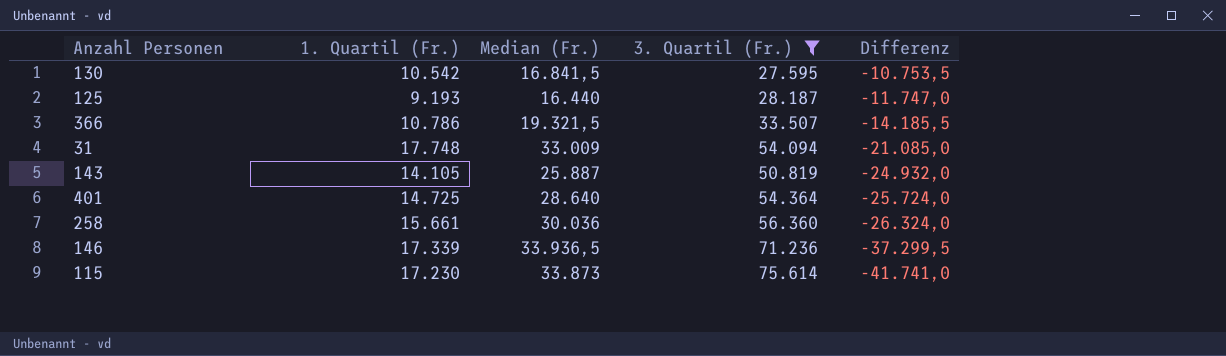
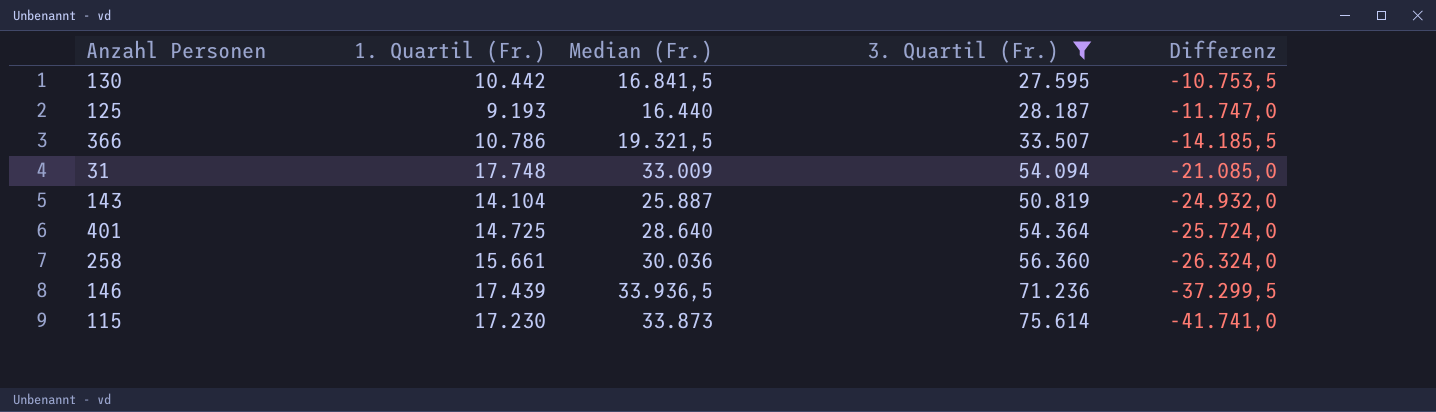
130 | 1. Quartil (Fr.): 10.542 -> 10.442
143 | 1. Quartil (Fr.): 14.105 -> 14.104
146 | 1. Quartil (Fr.): 17.339 -> 17.439

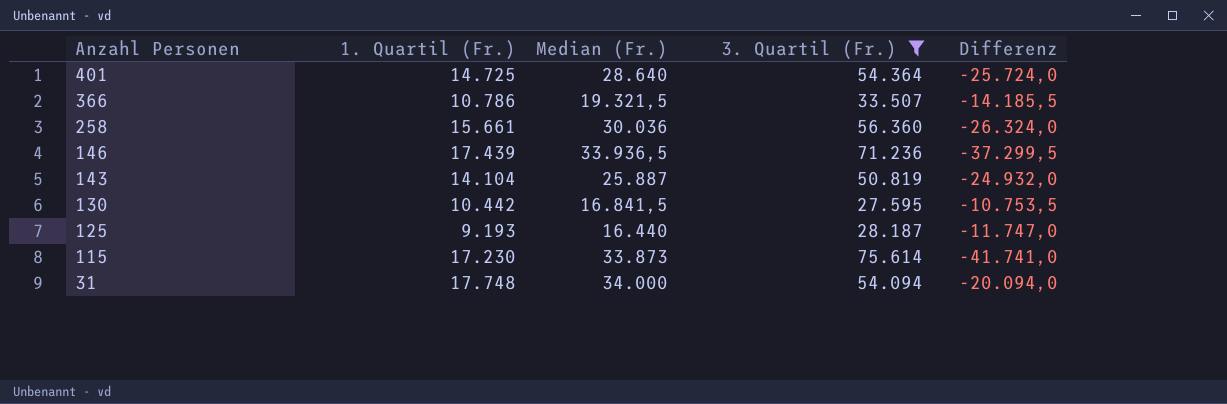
row order: Differenz descending -> Anzahl Personen descending
31 | Median (Fr.): 33.009 -> 34.000
31 | Differenz: -21.085,0 -> -20.094,0

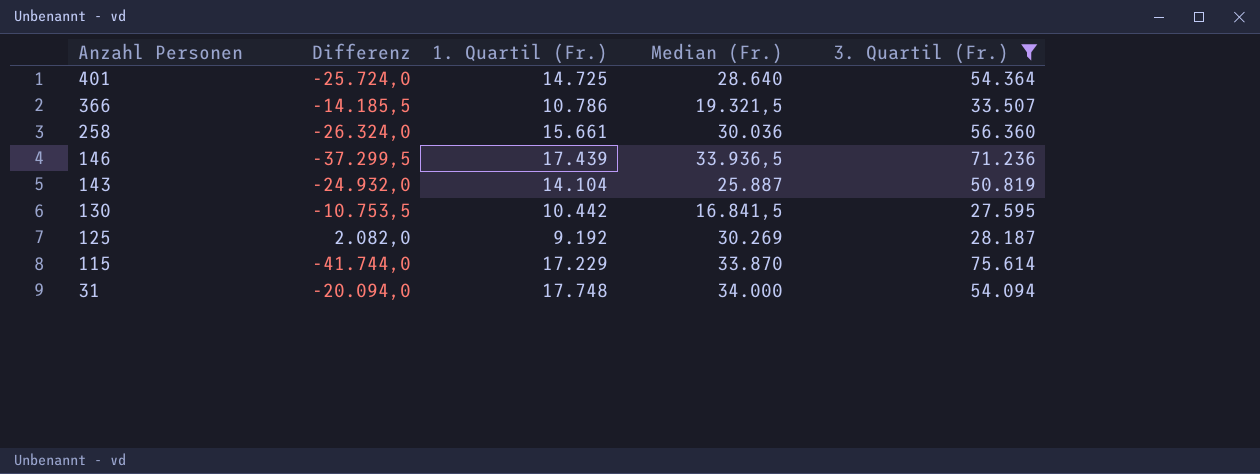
column Differenz | position: 5 -> 2
125 | Differenz: -11.747,0 -> 2.082,0
125 | 1. Quartil (Fr.): 9.193 -> 9.192
125 | Median (Fr.): 16.440 -> 30.269
115 | Differenz: -41.741,0 -> -41.744,0
115 | 1. Quartil (Fr.): 17.230 -> 17.229
115 | Median (Fr.): 33.873 -> 33.870

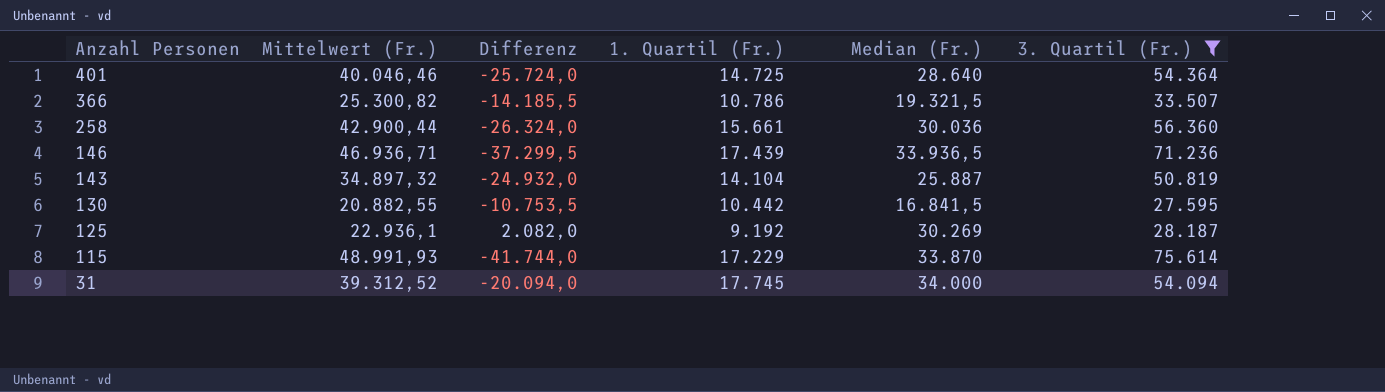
column Mittelwert (Fr.) | position: none -> 2
31 | 1. Quartil (Fr.): 17.748 -> 17.745

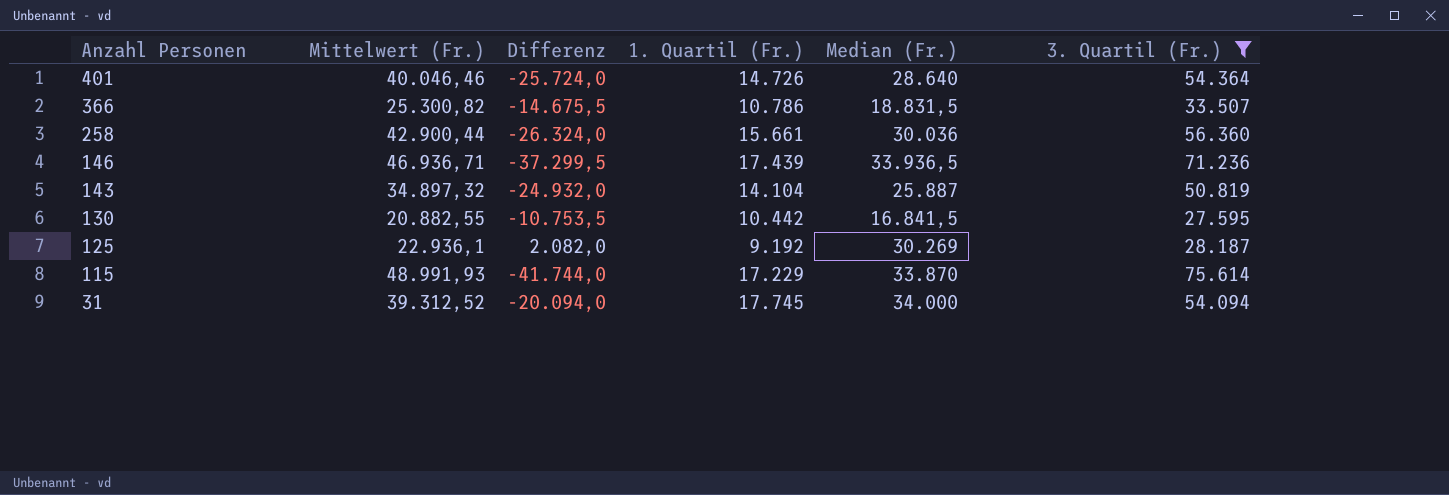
401 | 1. Quartil (Fr.): 14.725 -> 14.726
366 | Differenz: -14.185,5 -> -14.675,5
366 | Median (Fr.): 19.321,5 -> 18.831,5

